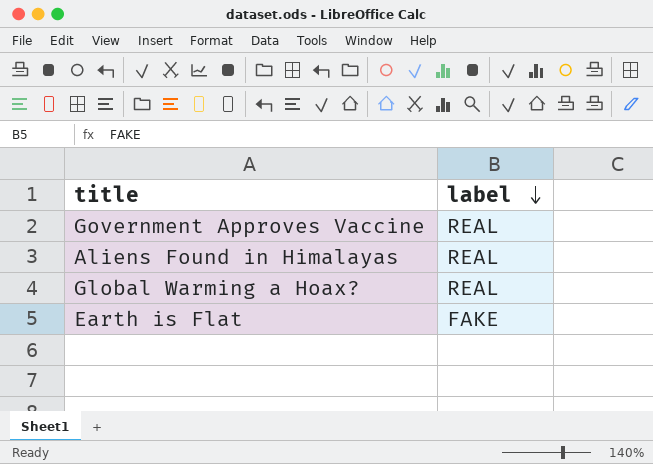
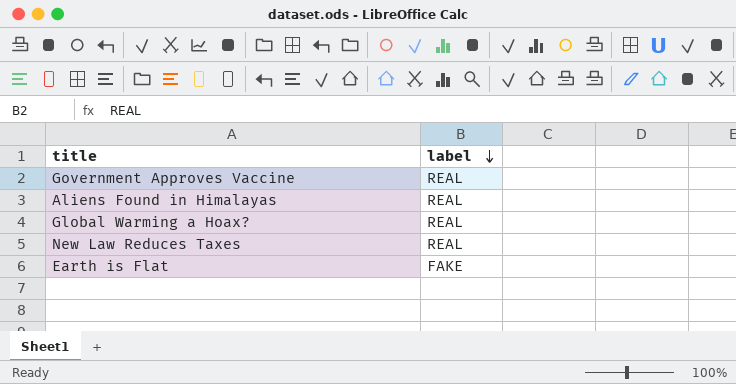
row New Law Reduces Taxes: none -> REAL

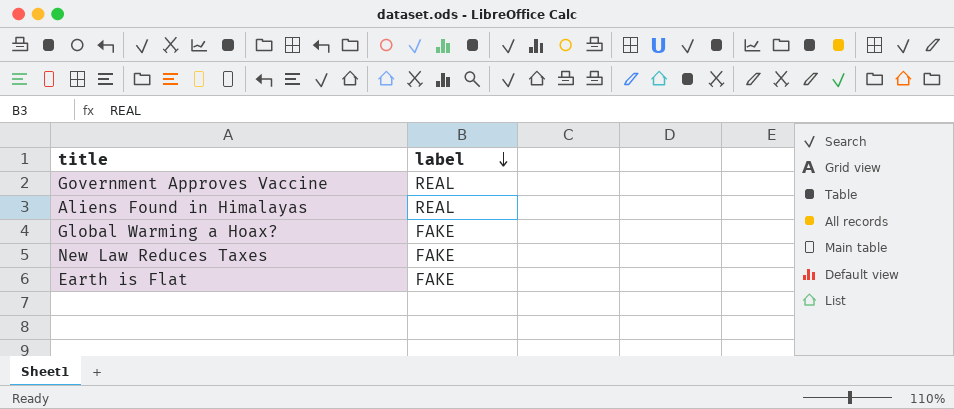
Global Warming a Hoax? | label: REAL -> FAKE
New Law Reduces Taxes | label: REAL -> FAKE

